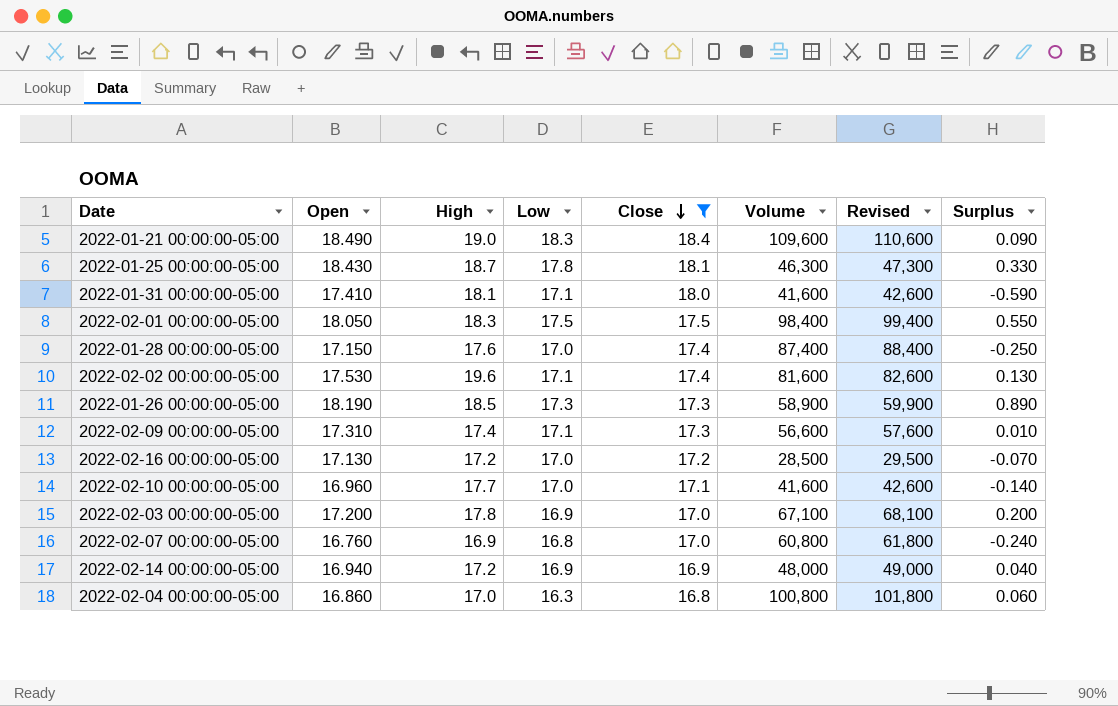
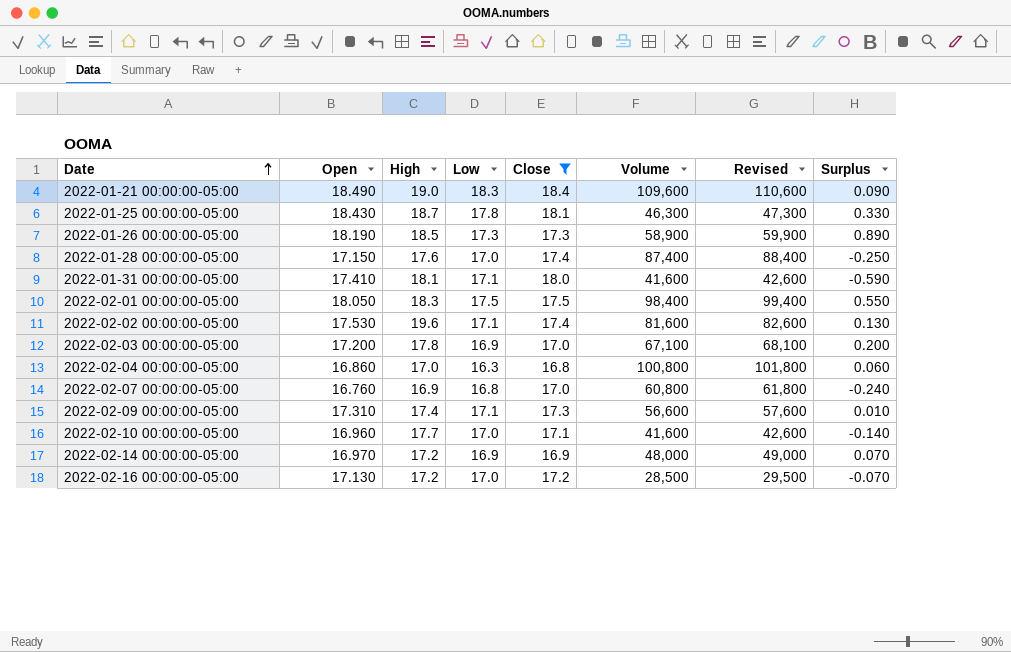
row order: Close descending -> Date ascending
2022-02-14 00:00:00-05:00 | Open: 16.940 -> 16.970
2022-02-14 00:00:00-05:00 | Surplus: 0.040 -> 0.070

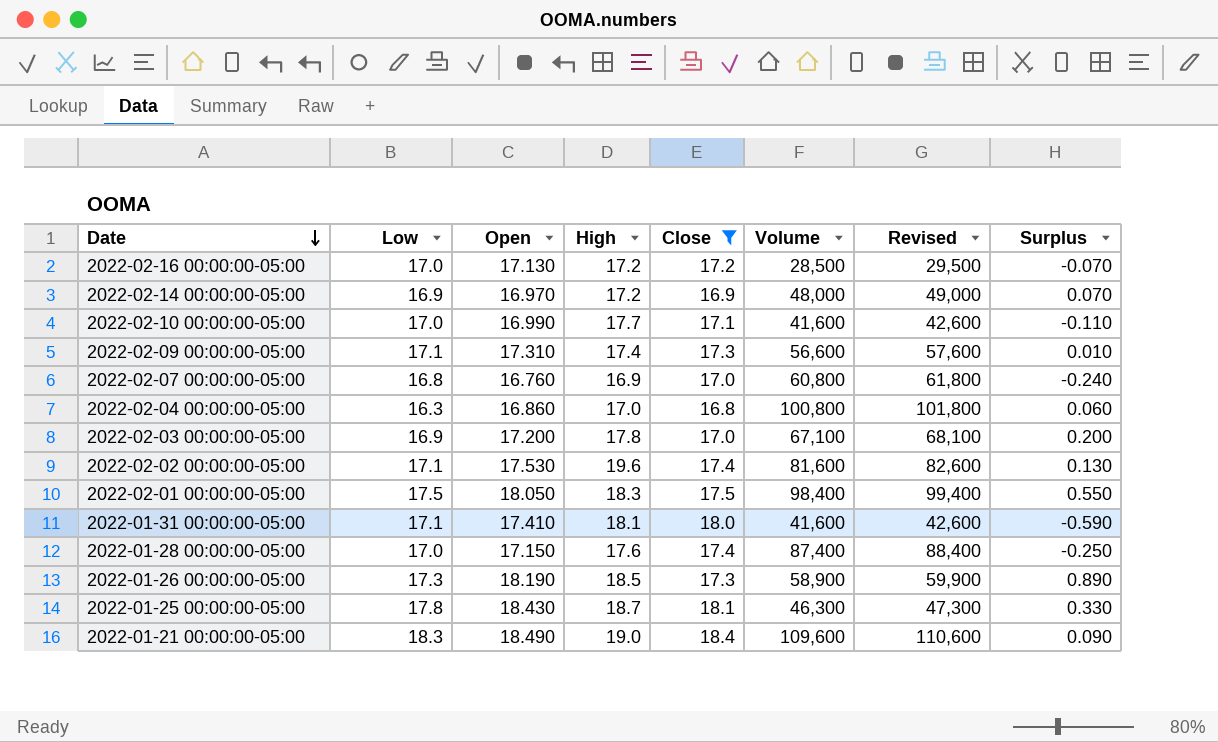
row order: Date ascending -> Date descending
column Low | position: 4 -> 2
2022-02-10 00:00:00-05:00 | Open: 16.960 -> 16.990
2022-02-10 00:00:00-05:00 | Surplus: -0.140 -> -0.110

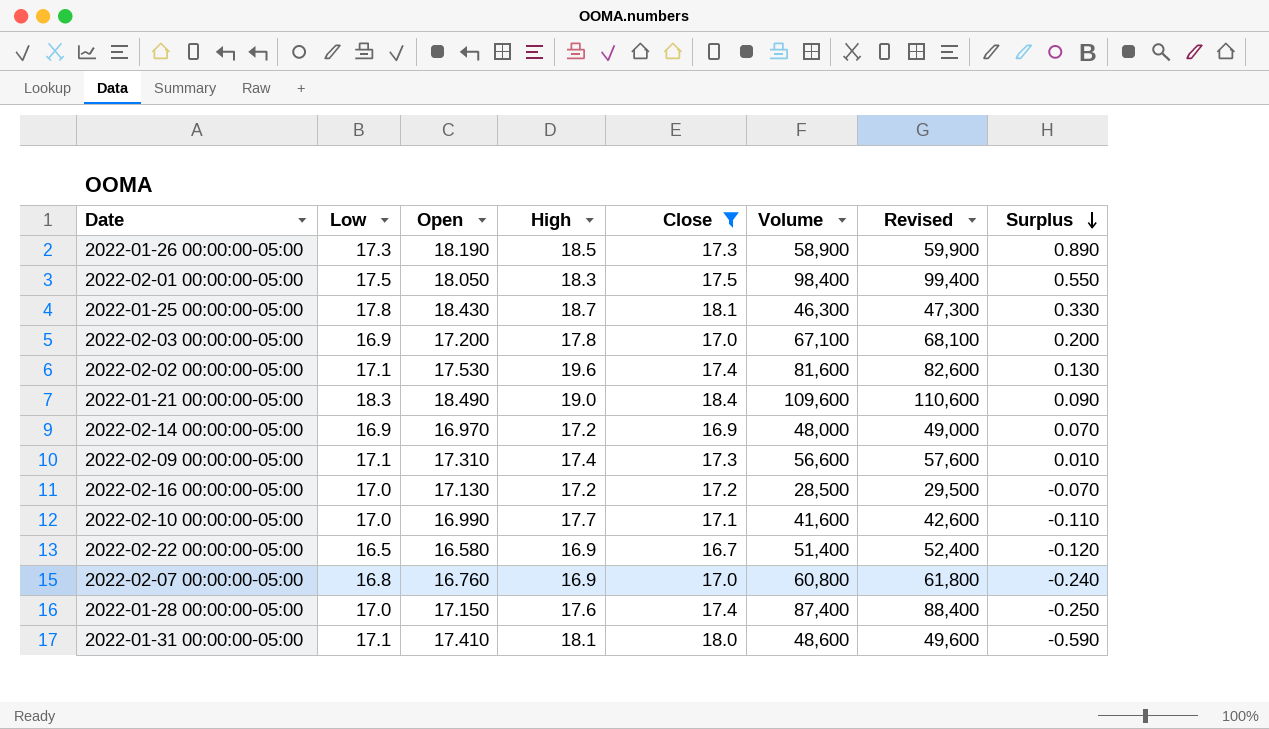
row order: Date descending -> Surplus descending
row 2022-02-04 00:00:00-05:00: 16.3 | 16.860 | 17.0 | 16.8 | 100,800 | 101,800 | 0.060 -> none
row 2022-02-22 00:00:00-05:00: none -> 16.5 | 16.580 | 16.9 | 16.7 | 51,400 | 52,400 | -0.120
2022-01-31 00:00:00-05:00 | Volume: 41,600 -> 48,600
2022-01-31 00:00:00-05:00 | Revised: 42,600 -> 49,600

